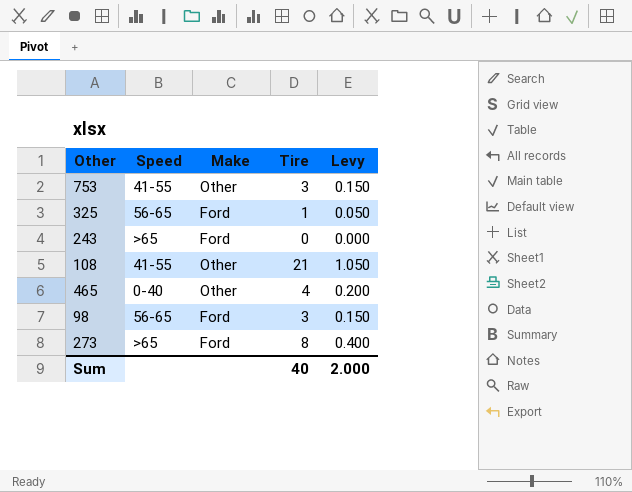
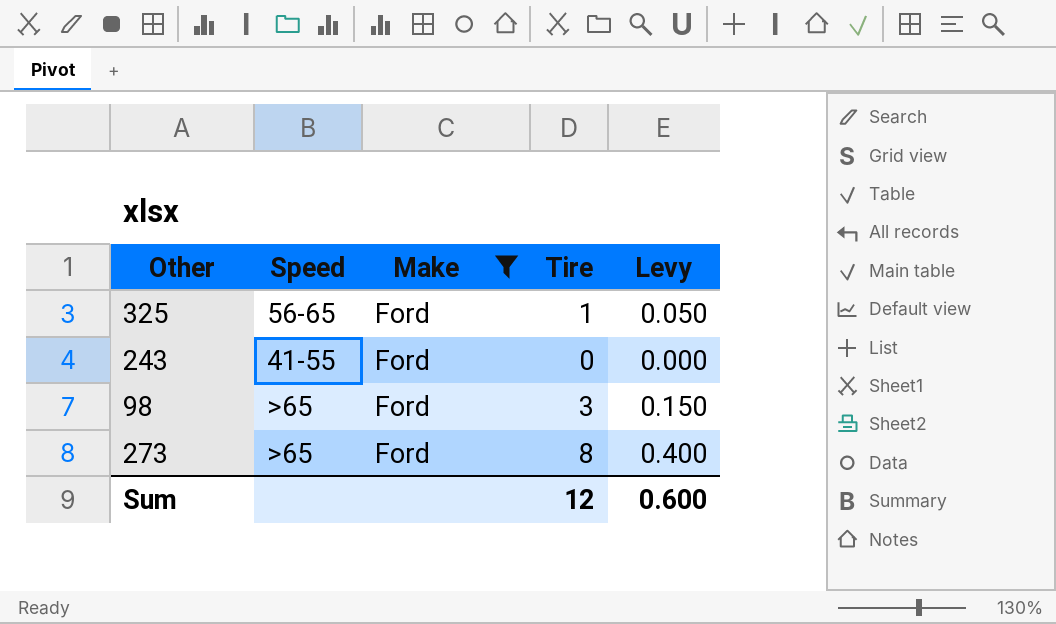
filter: none -> Make = Ford
243 | Speed: >65 -> 41-55
98 | Speed: 56-65 -> >65
Sum | Tire: 40 -> 12
Sum | Levy: 2.000 -> 0.600

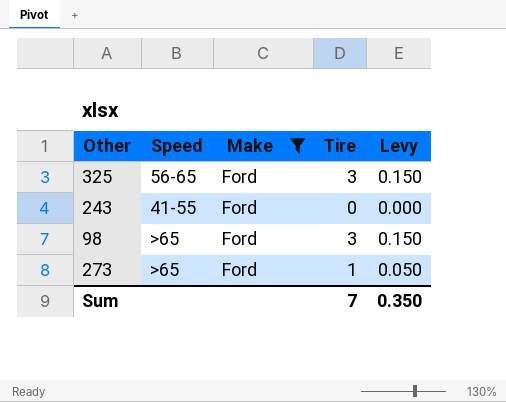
325 | Tire: 1 -> 3
325 | Levy: 0.050 -> 0.150
273 | Tire: 8 -> 1
273 | Levy: 0.400 -> 0.050
Sum | Tire: 12 -> 7
Sum | Levy: 0.600 -> 0.350

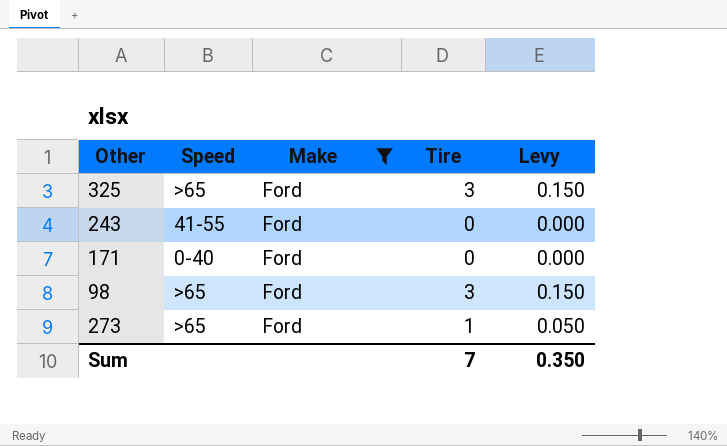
325 | Speed: 56-65 -> >65
row 171: none -> 0-40 | Ford | 0 | 0.000

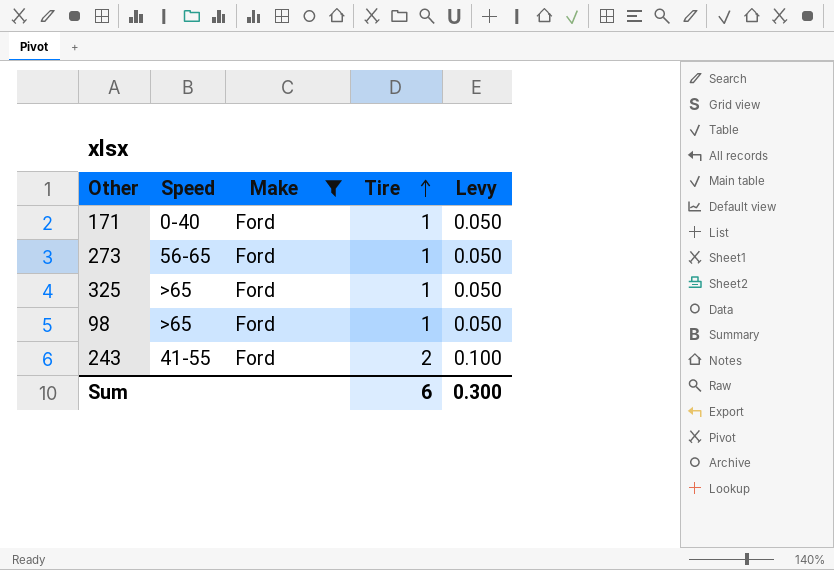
row order: none -> Tire ascending
171 | Tire: 0 -> 1
171 | Levy: 0.000 -> 0.050
273 | Speed: >65 -> 56-65
325 | Tire: 3 -> 1
325 | Levy: 0.150 -> 0.050
98 | Tire: 3 -> 1
98 | Levy: 0.150 -> 0.050
243 | Tire: 0 -> 2
243 | Levy: 0.000 -> 0.100
Sum | Tire: 7 -> 6
Sum | Levy: 0.350 -> 0.300

